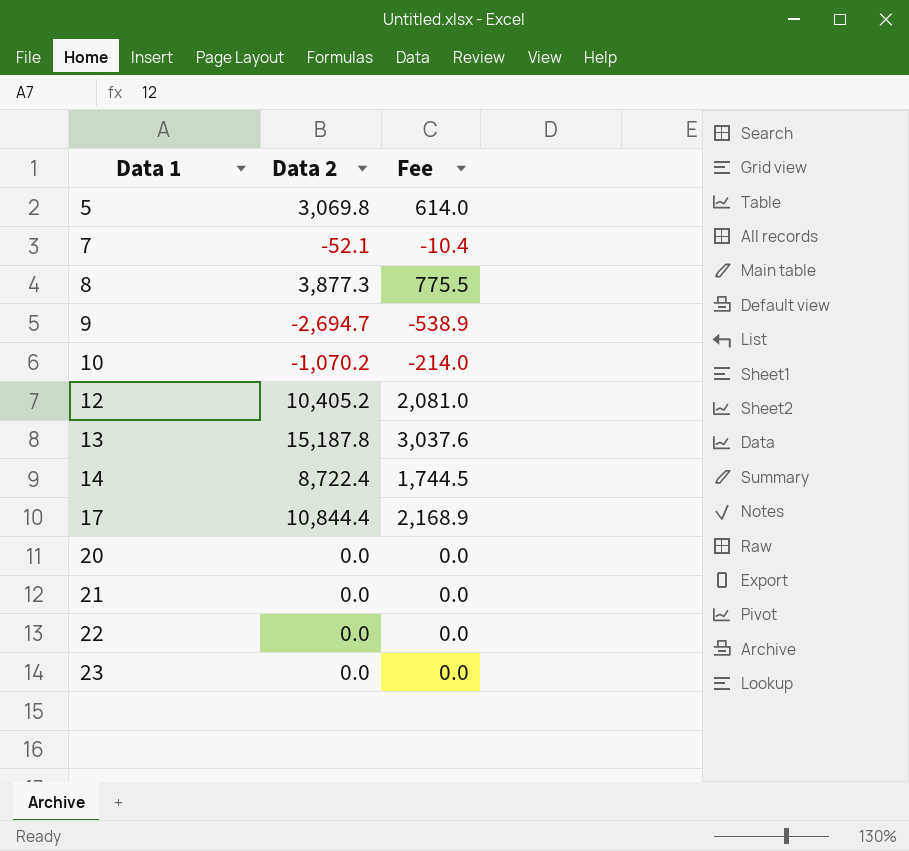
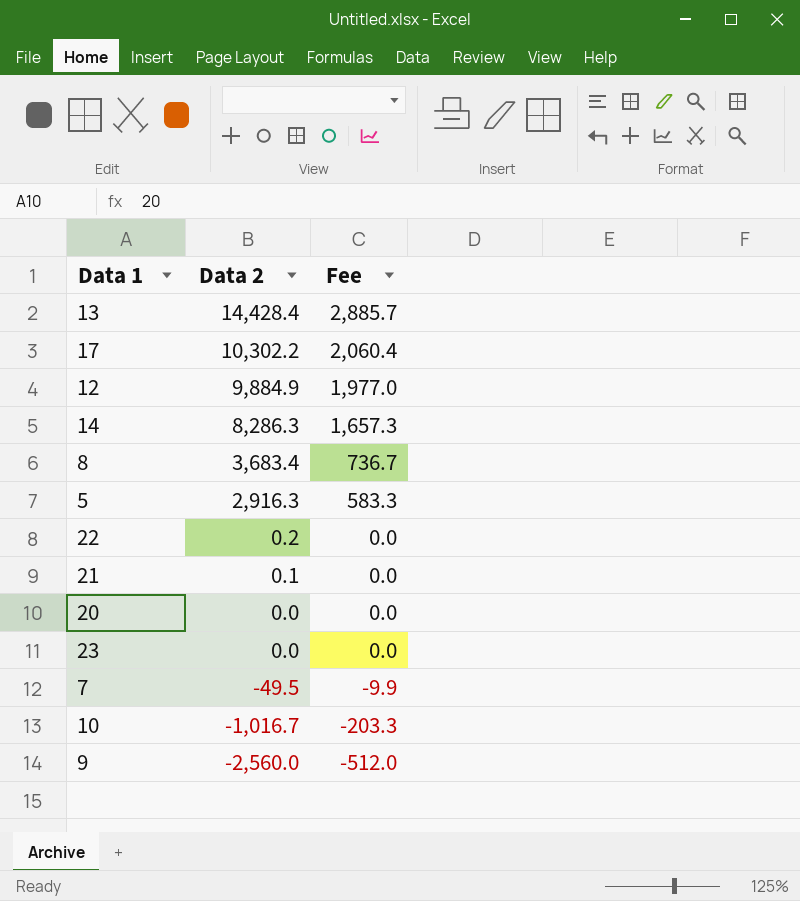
row order: Data 1 ascending -> Data 2 descending
13 | Data 2: 15,187.8 -> 14,428.4
13 | Fee: 3,037.6 -> 2,885.7
17 | Data 2: 10,844.4 -> 10,302.2
17 | Fee: 2,168.9 -> 2,060.4
12 | Data 2: 10,405.2 -> 9,884.9
12 | Fee: 2,081.0 -> 1,977.0
14 | Data 2: 8,722.4 -> 8,286.3
14 | Fee: 1,744.5 -> 1,657.3
8 | Data 2: 3,877.3 -> 3,683.4
8 | Fee: 775.5 -> 736.7
5 | Data 2: 3,069.8 -> 2,916.3
5 | Fee: 614.0 -> 583.3
22 | Data 2: 0.0 -> 0.2
21 | Data 2: 0.0 -> 0.1
7 | Data 2: -52.1 -> -49.5
7 | Fee: -10.4 -> -9.9
10 | Data 2: -1,070.2 -> -1,016.7
10 | Fee: -214.0 -> -203.3
9 | Data 2: -2,694.7 -> -2,560.0
9 | Fee: -538.9 -> -512.0

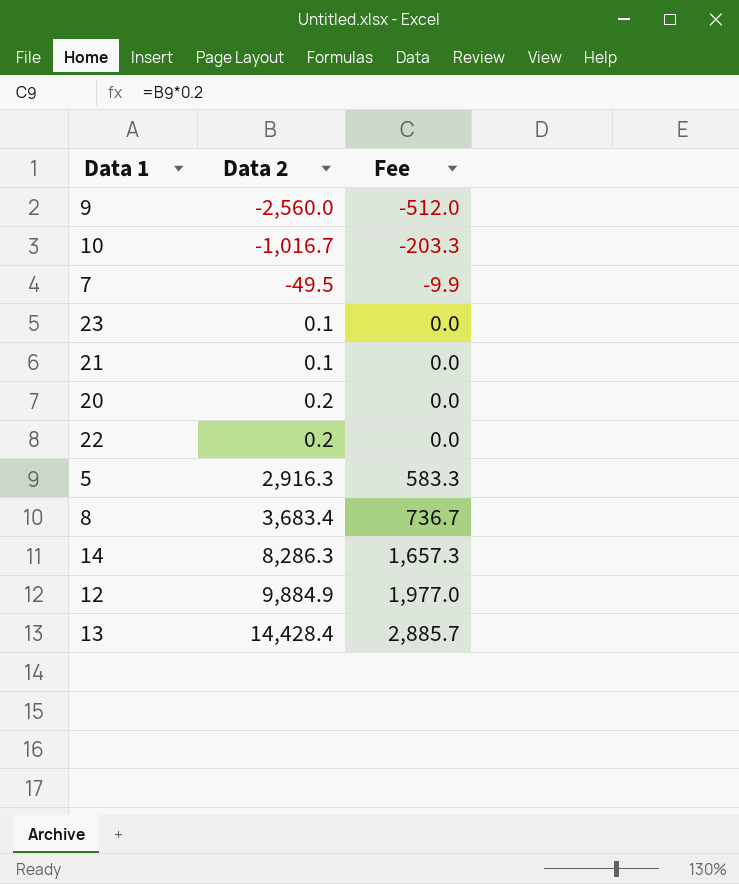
row order: Data 2 descending -> Data 2 ascending
row 17: 10,302.2 | 2,060.4 -> none
23 | Data 2: 0.0 -> 0.1
20 | Data 2: 0.0 -> 0.2

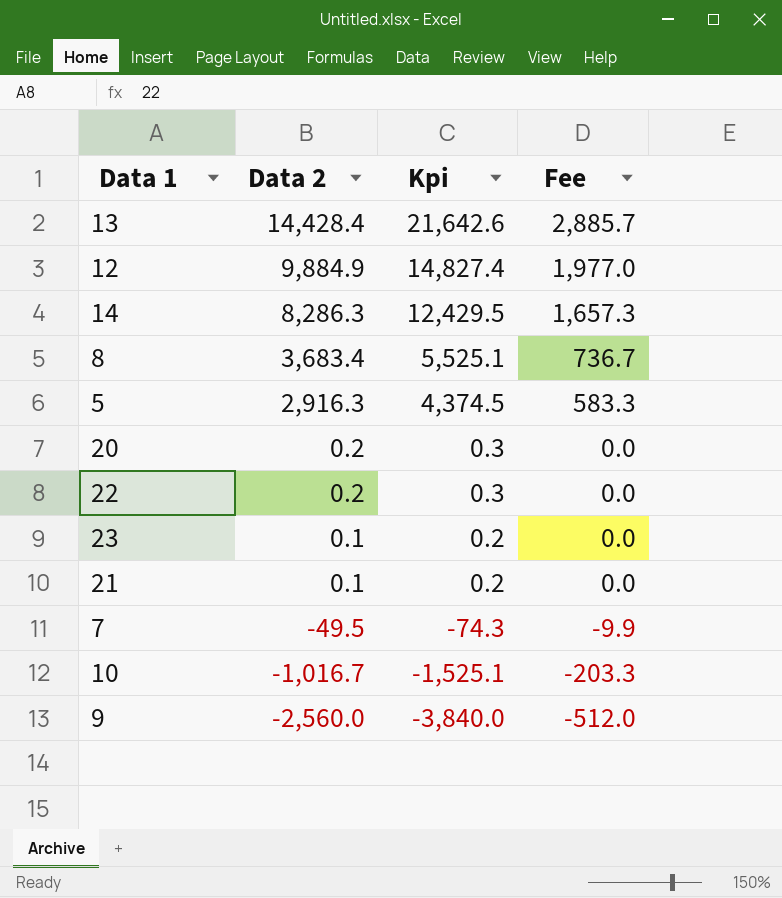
row order: Data 2 ascending -> Data 2 descending
column Kpi | formula: none -> [Data 2] * 1.5

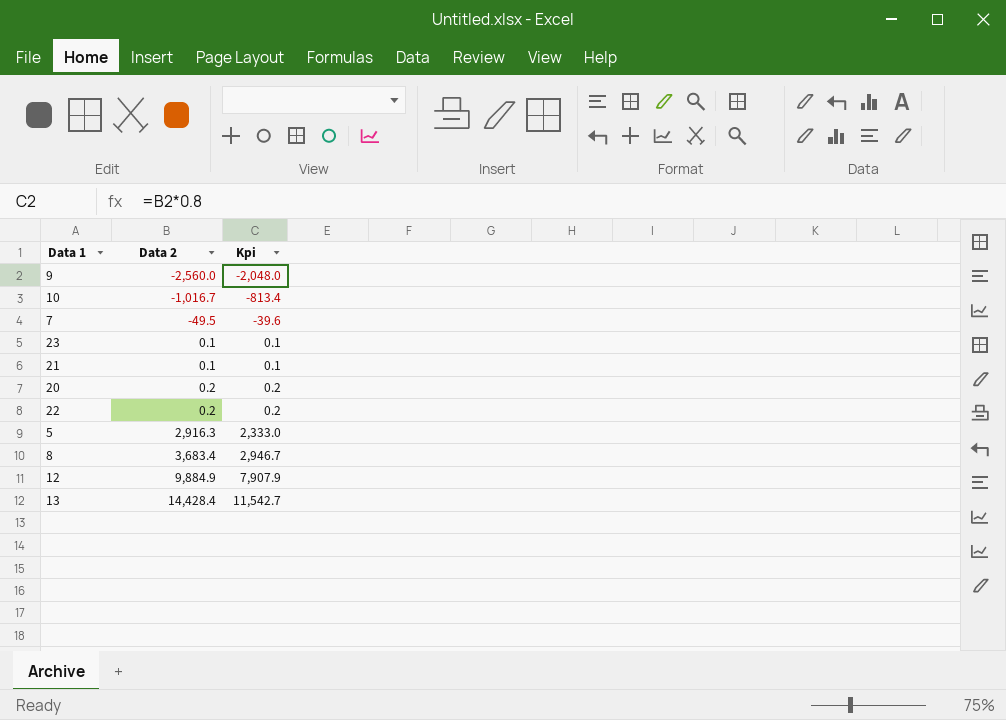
row order: Data 2 descending -> Data 2 ascending
column Fee | formula: [Data 2] * 0.2 -> none
column Kpi | formula: [Data 2] * 1.5 -> [Data 2] * 0.8
row 14: 8,286.3 | 12,429.5 | 1,657.3 -> none

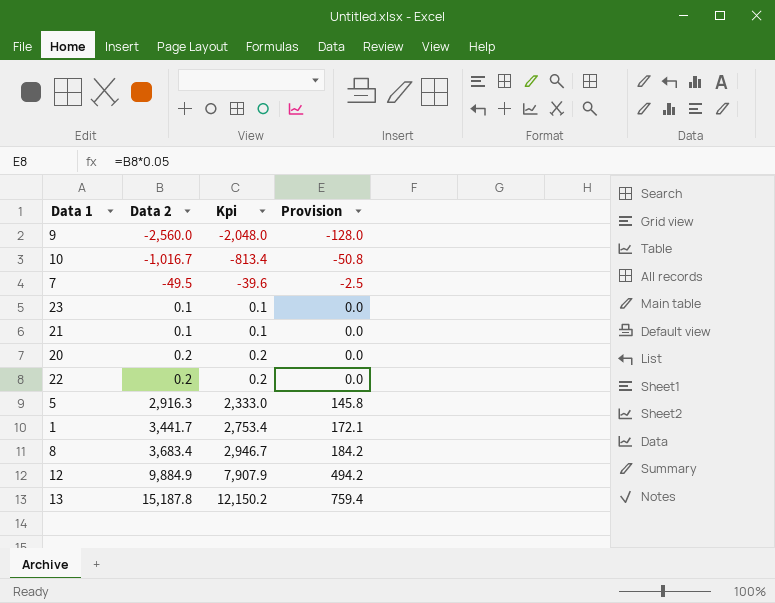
column Provision | formula: none -> [Data 2] * 0.05
row 1: none -> 3,441.7 | 2,753.4 | 172.1
13 | Data 2: 14,428.4 -> 15,187.8
13 | Kpi: 11,542.7 -> 12,150.2

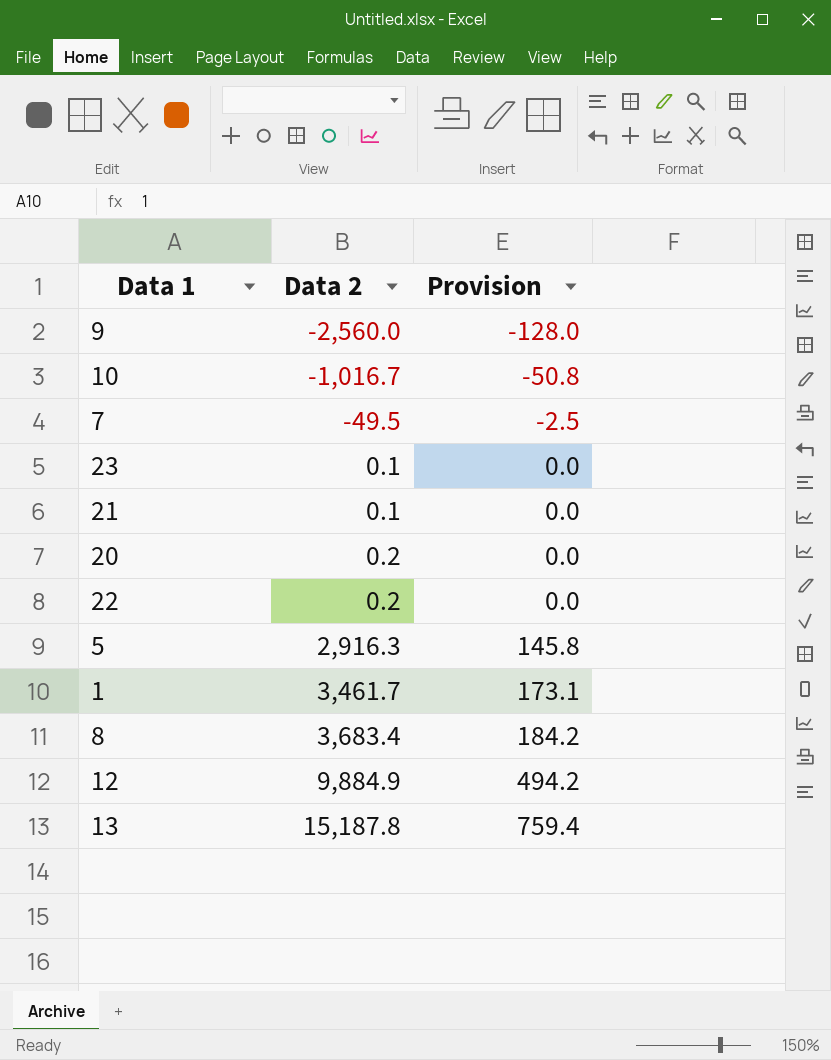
column Kpi | formula: [Data 2] * 0.8 -> none
1 | Data 2: 3,441.7 -> 3,461.7
1 | Provision: 172.1 -> 173.1

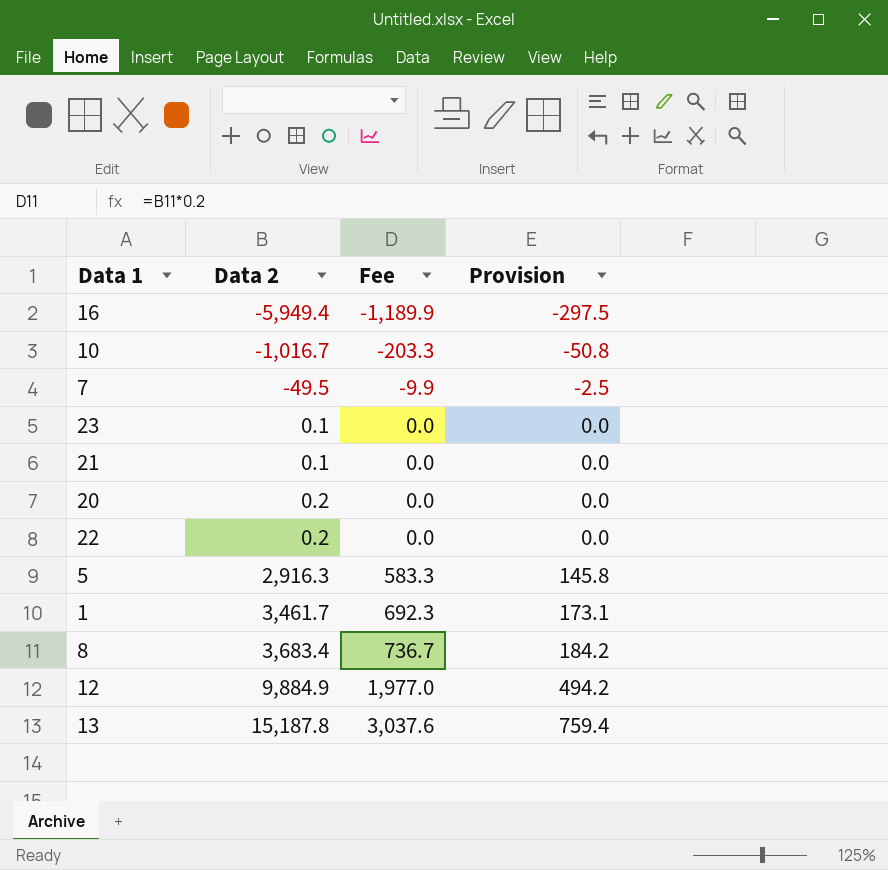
column Fee | formula: none -> [Data 2] * 0.2
row 9: -2,560.0 | -128.0 -> none
row 16: none -> -5,949.4 | -1,189.9 | -297.5

